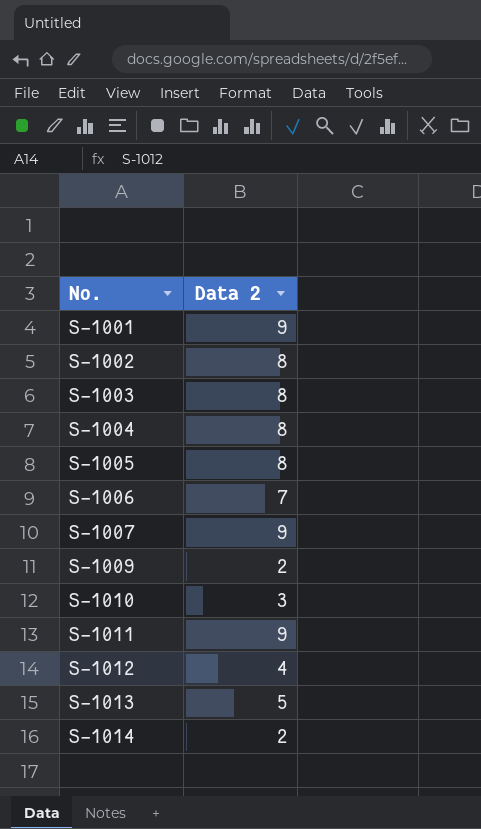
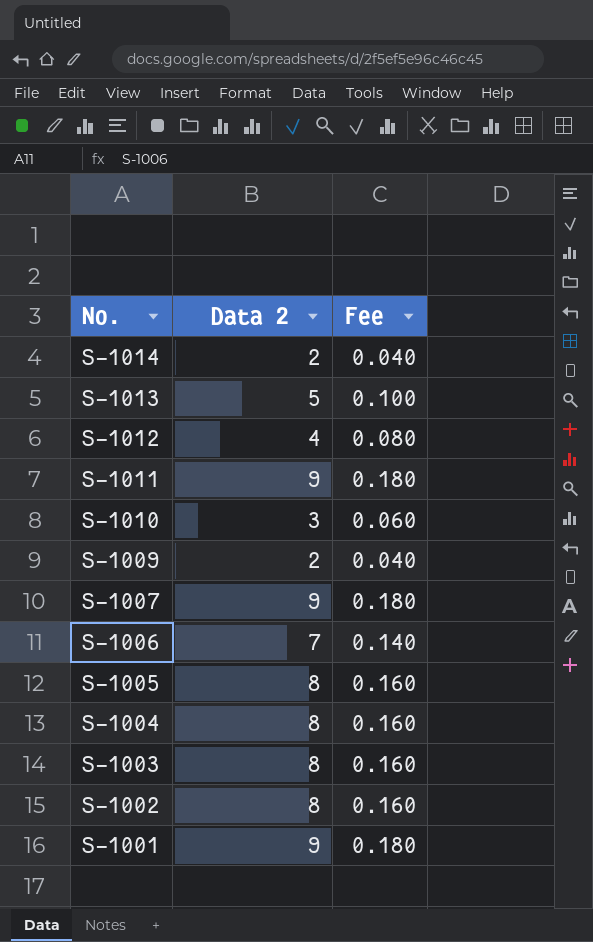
row order: No. ascending -> No. descending
column Fee | formula: none -> [Data 2] * 0.02

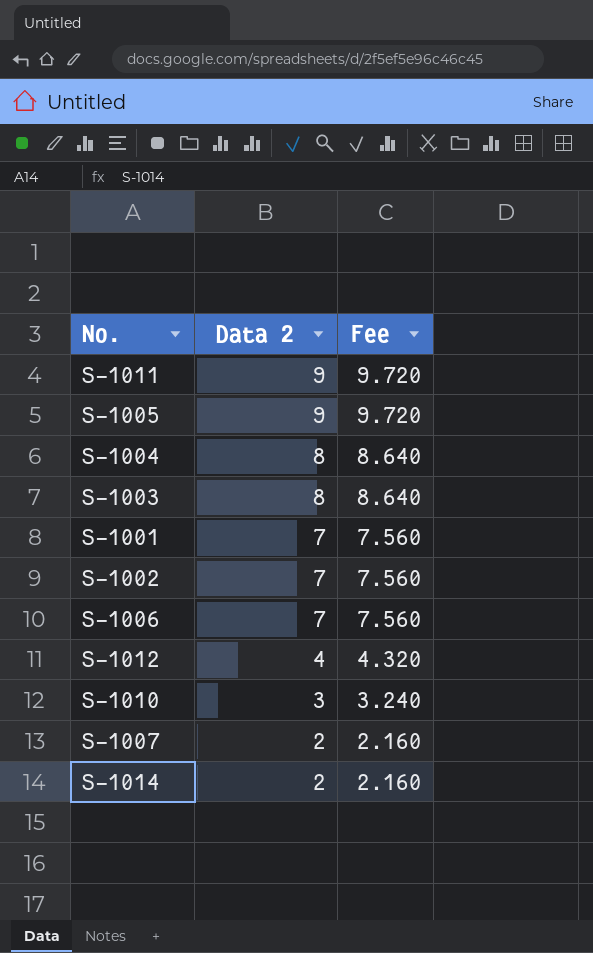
row order: No. descending -> Data 2 descending
column Fee | formula: [Data 2] * 0.02 -> [Data 2] * 1.08
row S-1013: 5 | 0.100 -> none
row S-1009: 2 | 0.040 -> none
S-1005 | Data 2: 8 -> 9
S-1001 | Data 2: 9 -> 7
S-1002 | Data 2: 8 -> 7
S-1007 | Data 2: 9 -> 2

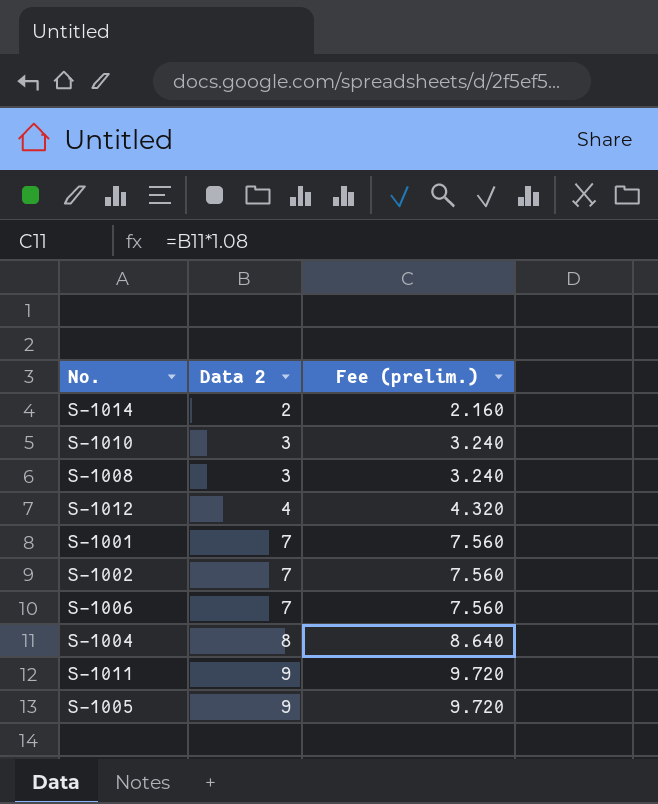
row order: Data 2 descending -> Data 2 ascending
column name: Fee -> Fee (prelim.)
row S-1003: 8 | 8.640 -> none
row S-1007: 2 | 2.160 -> none
row S-1008: none -> 3 | 3.240

